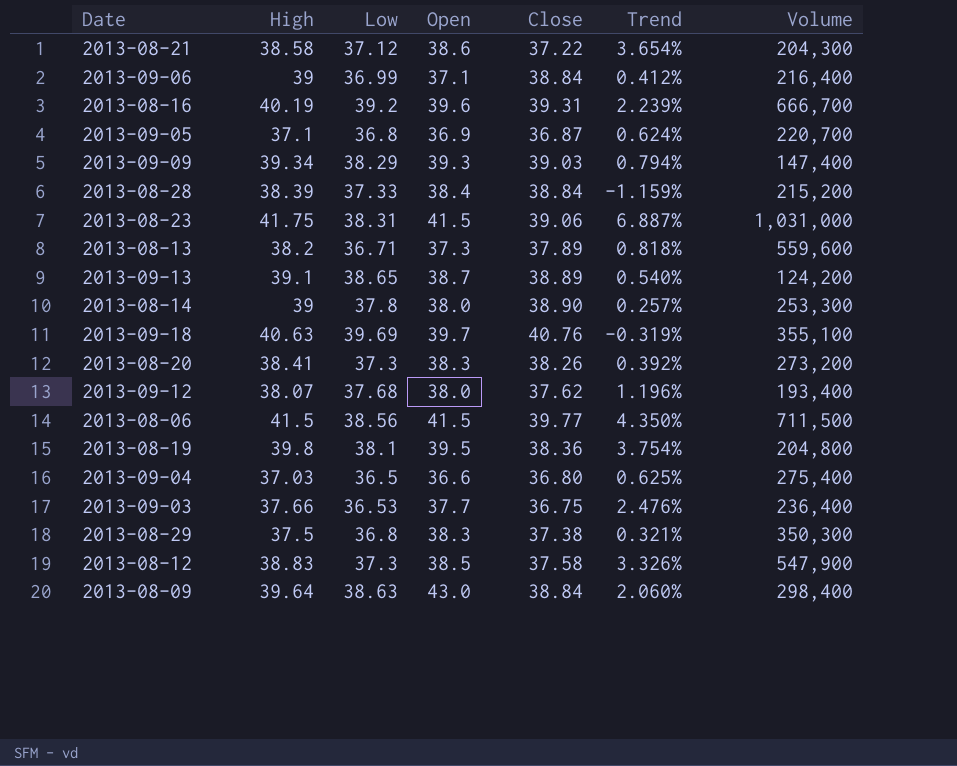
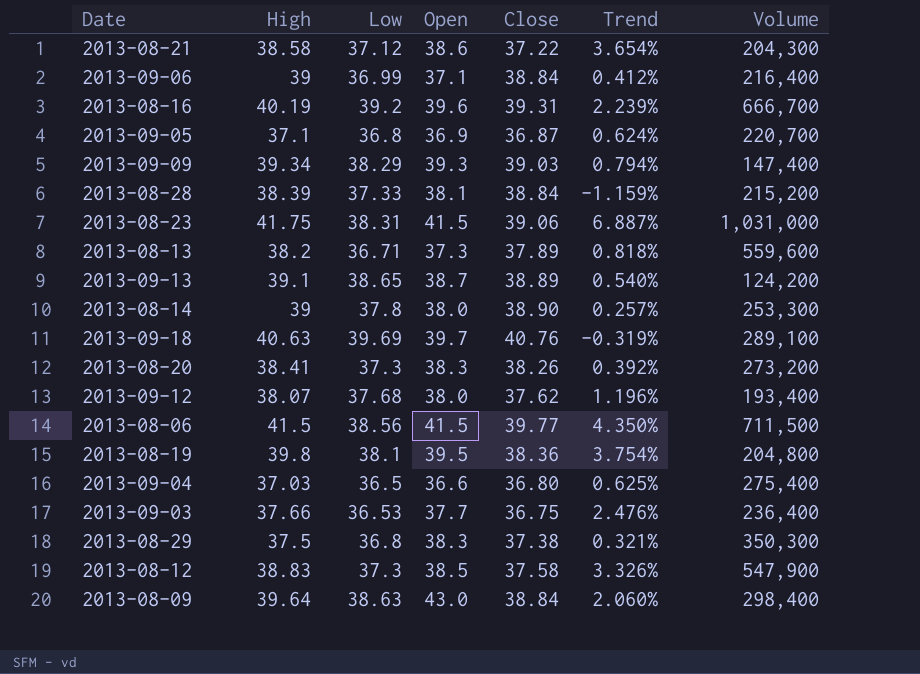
2013-08-28 | Open: 38.4 -> 38.1
2013-09-18 | Volume: 355,100 -> 289,100

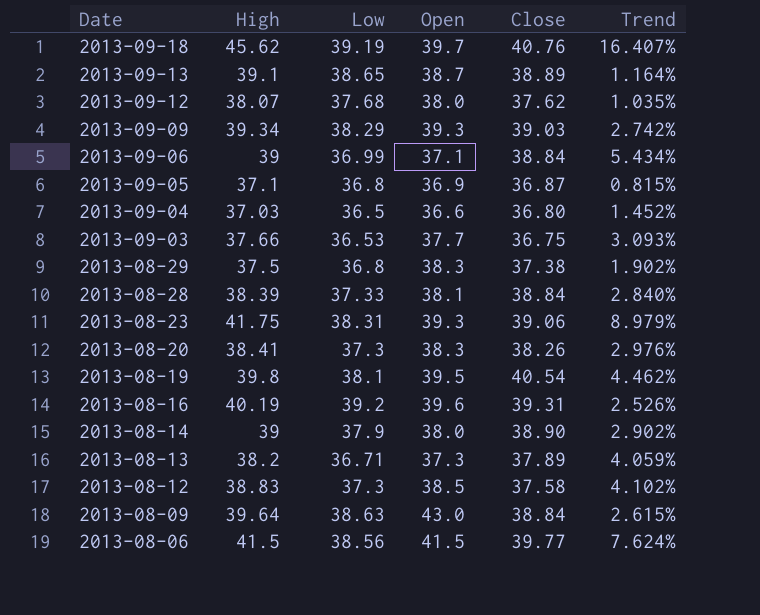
row order: none -> Date descending
column Volume | position: 7 -> none
column Trend | formula: ([High] - [Close]) / [Close] -> ([High] - [Low]) / [Low]
row 2013-08-21: 38.58 | 37.12 | 38.6 | 37.22 | 3.654% | 204,300 -> none
2013-09-18 | High: 40.63 -> 45.62
2013-09-18 | Low: 39.69 -> 39.19
2013-08-23 | Open: 41.5 -> 39.3
2013-08-19 | Close: 38.36 -> 40.54
2013-08-14 | Low: 37.8 -> 37.9

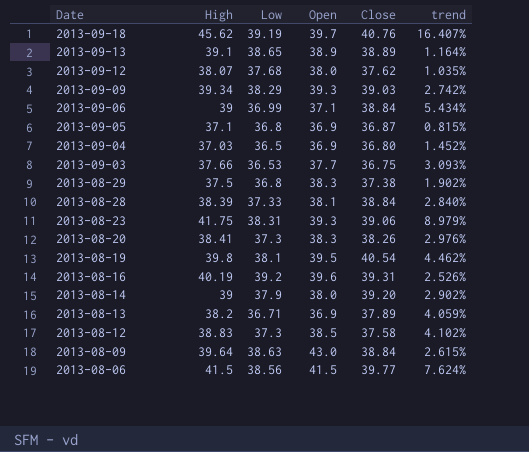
column name: Trend -> trend
2013-09-13 | Open: 38.7 -> 38.9
2013-09-04 | Open: 36.6 -> 36.9
2013-08-14 | Close: 38.90 -> 39.20
2013-08-13 | Open: 37.3 -> 36.9

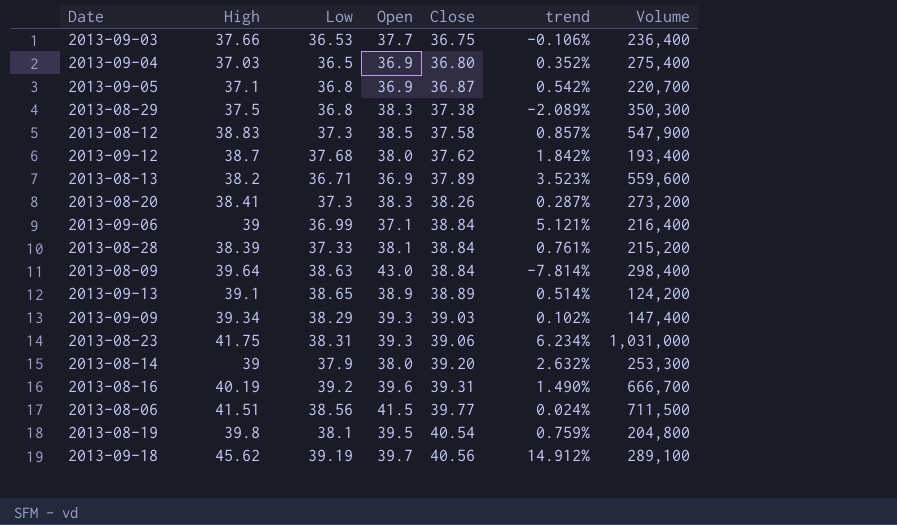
row order: Date descending -> Close ascending
column trend | formula: ([High] - [Low]) / [Low] -> ([High] - [Open]) / [Open]
column Volume | position: none -> 7
2013-09-12 | High: 38.07 -> 38.7
2013-08-06 | High: 41.5 -> 41.51
2013-09-18 | Close: 40.76 -> 40.56

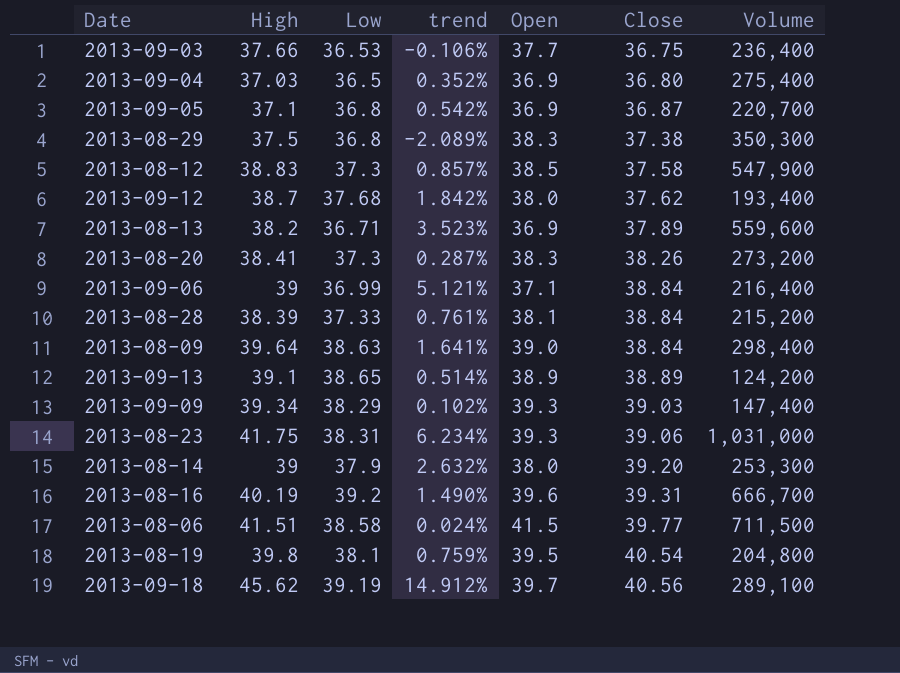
column trend | position: 6 -> 4
2013-08-09 | trend: -7.814% -> 1.641%
2013-08-09 | Open: 43.0 -> 39.0
2013-08-06 | Low: 38.56 -> 38.58

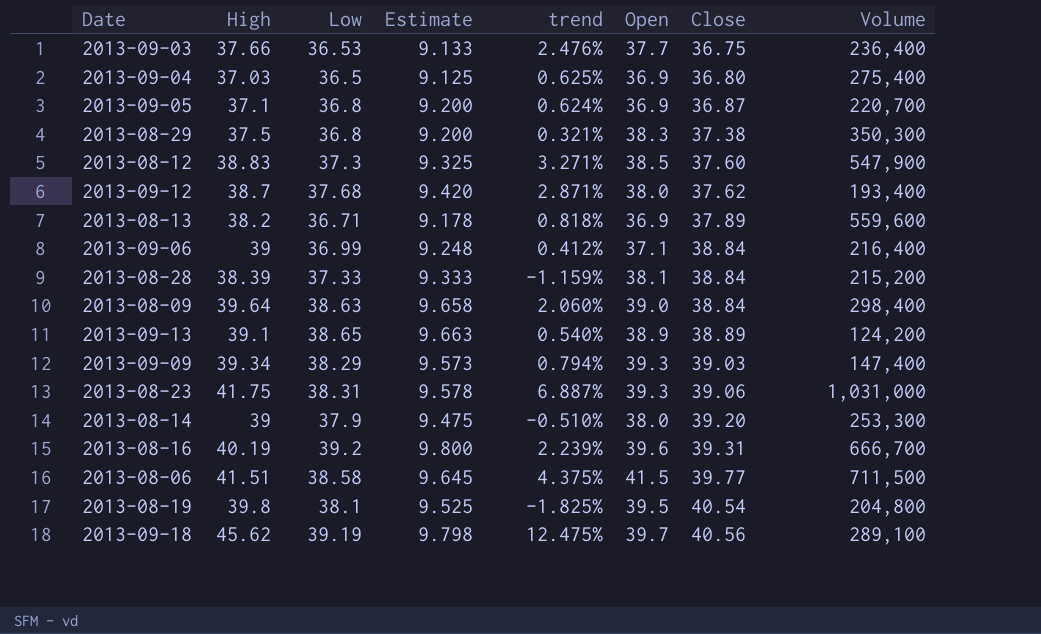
column Estimate | formula: none -> [Low] * 0.25
column trend | formula: ([High] - [Open]) / [Open] -> ([High] - [Close]) / [Close]
row 2013-08-20: 38.41 | 37.3 | 0.287% | 38.3 | 38.26 | 273,200 -> none
2013-08-12 | Close: 37.58 -> 37.60

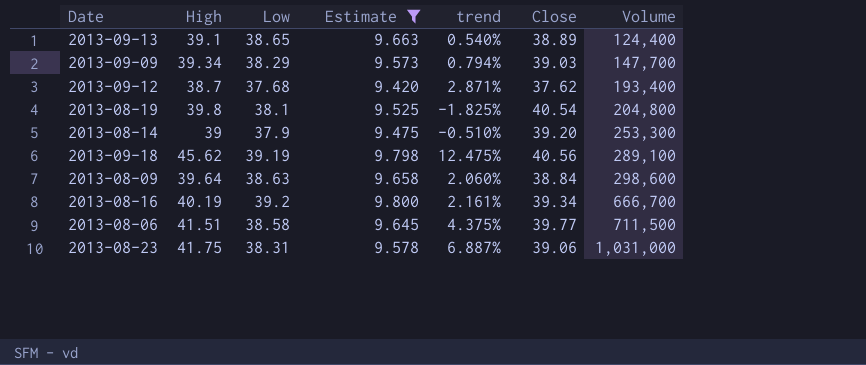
filter: none -> Estimate >= 9.420
row order: Close ascending -> Volume ascending
column Open | position: 6 -> none
2013-09-13 | Volume: 124,200 -> 124,400
2013-09-09 | Volume: 147,400 -> 147,700
2013-08-09 | Volume: 298,400 -> 298,600
2013-08-16 | trend: 2.239% -> 2.161%
2013-08-16 | Close: 39.31 -> 39.34

